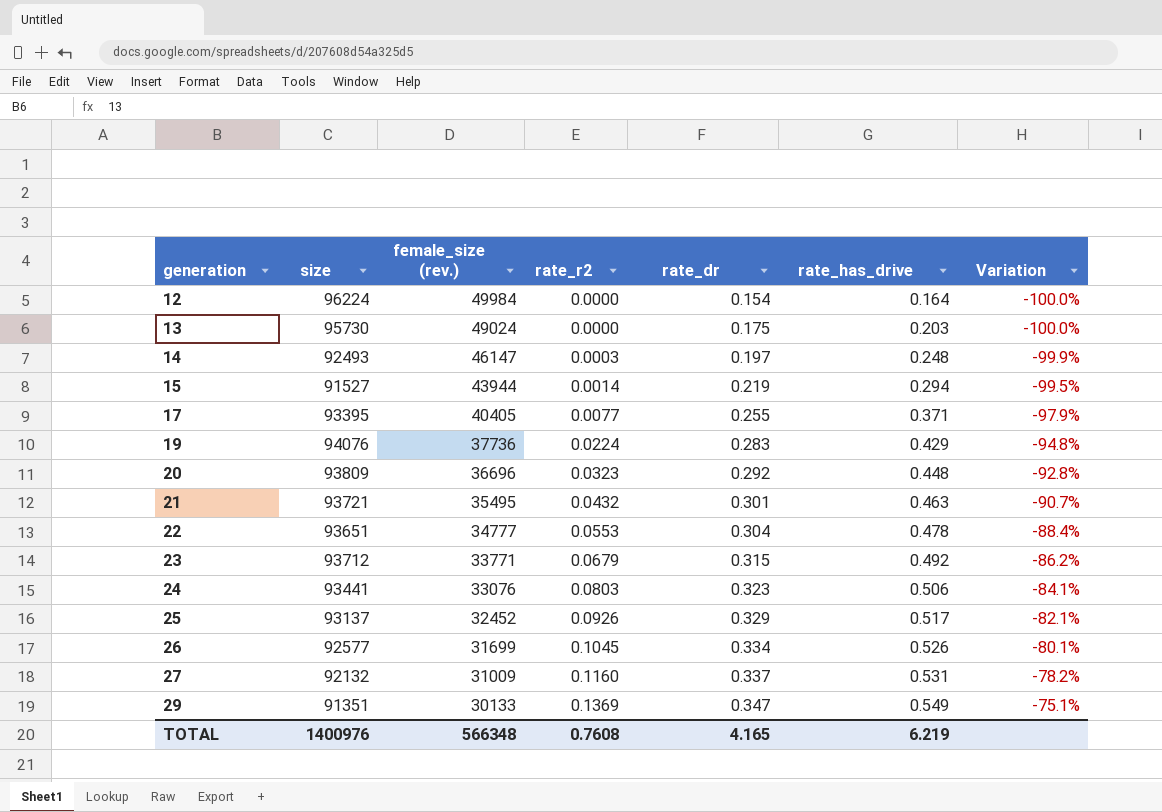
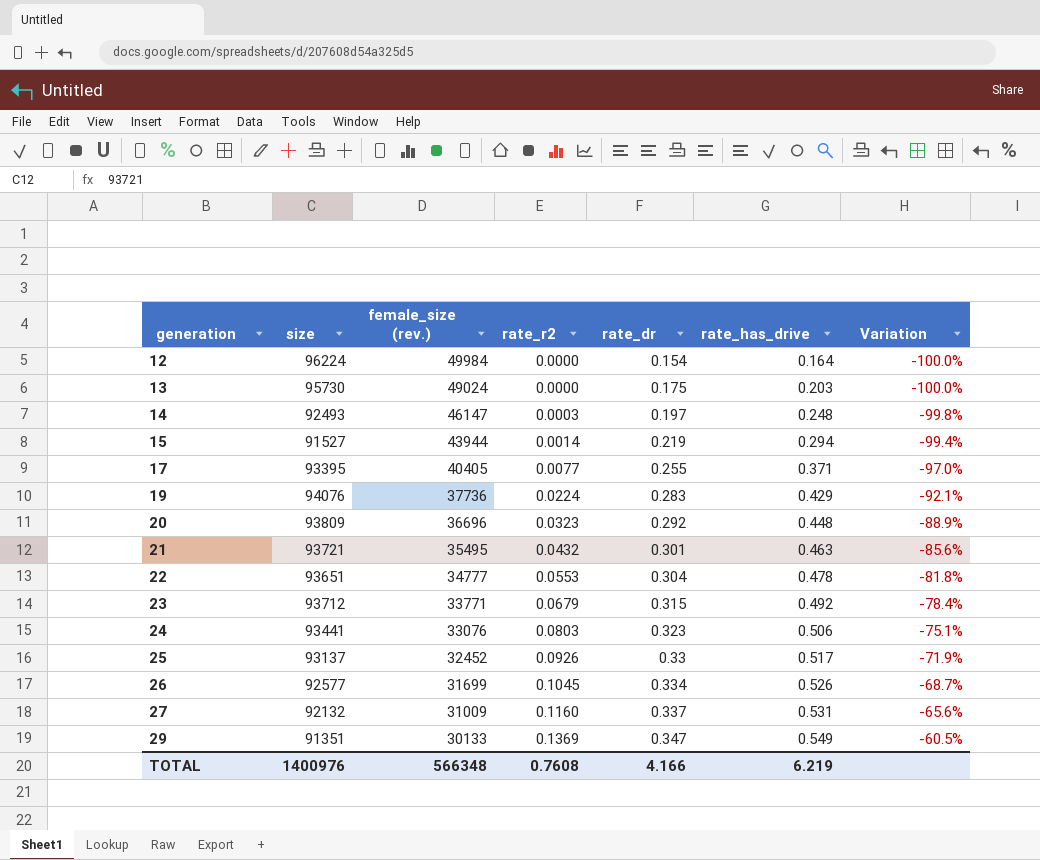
column Variation | formula: ([rate_r2] - [rate_has_drive]) / [rate_has_drive] -> ([rate_r2] - [rate_dr]) / [rate_dr]
25 | rate_dr: 0.329 -> 0.33
TOTAL | rate_dr: 4.165 -> 4.166

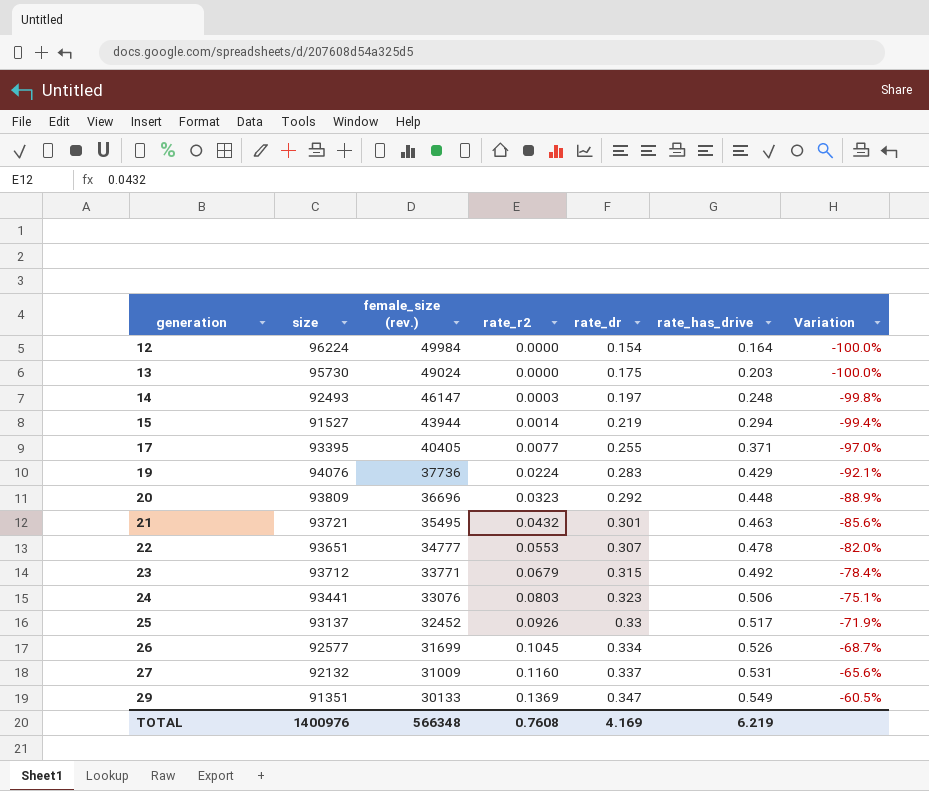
22 | rate_dr: 0.304 -> 0.307
22 | Variation: -81.8% -> -82.0%
TOTAL | rate_dr: 4.166 -> 4.169

